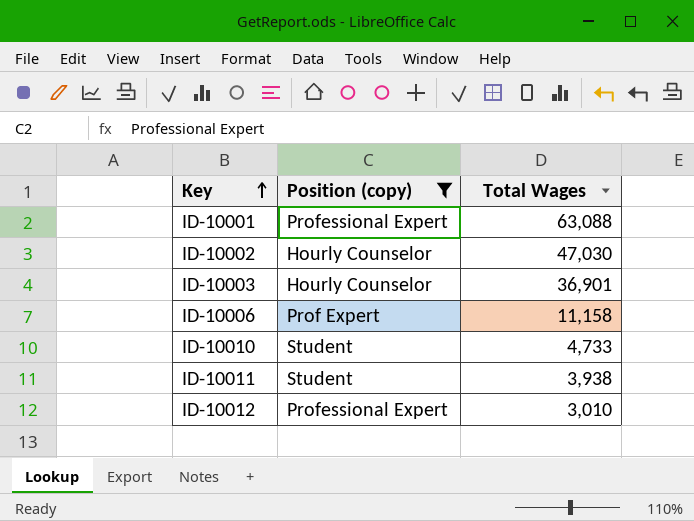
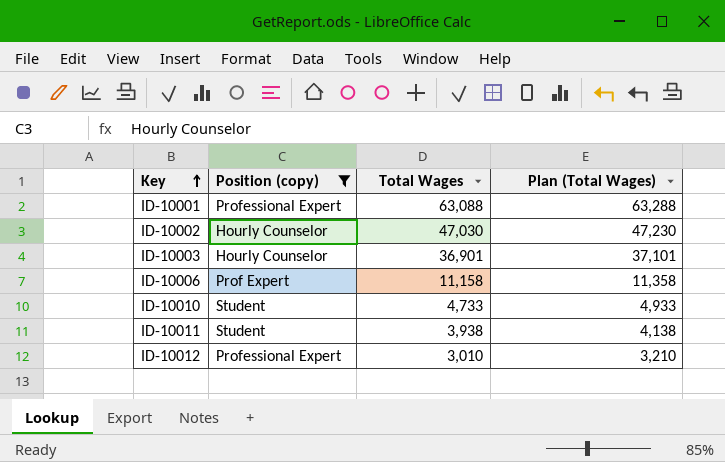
column Plan (Total Wages) | formula: none -> [Total Wages] + 200

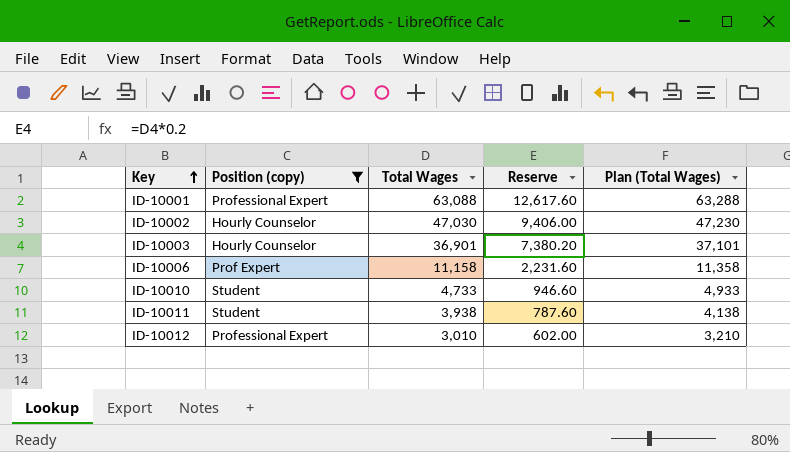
column Reserve | formula: none -> [Total Wages] * 0.2

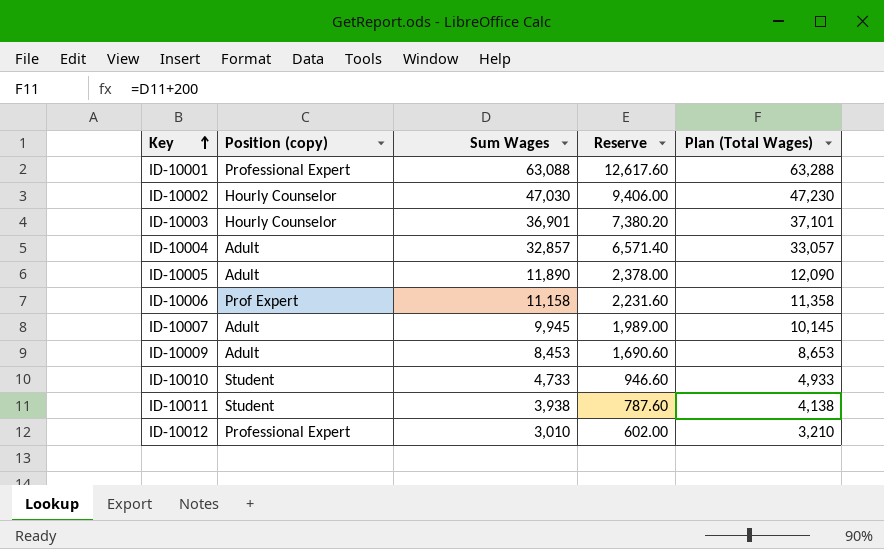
filter: Position (copy) != Adult -> none
column name: Total Wages -> Sum Wages

